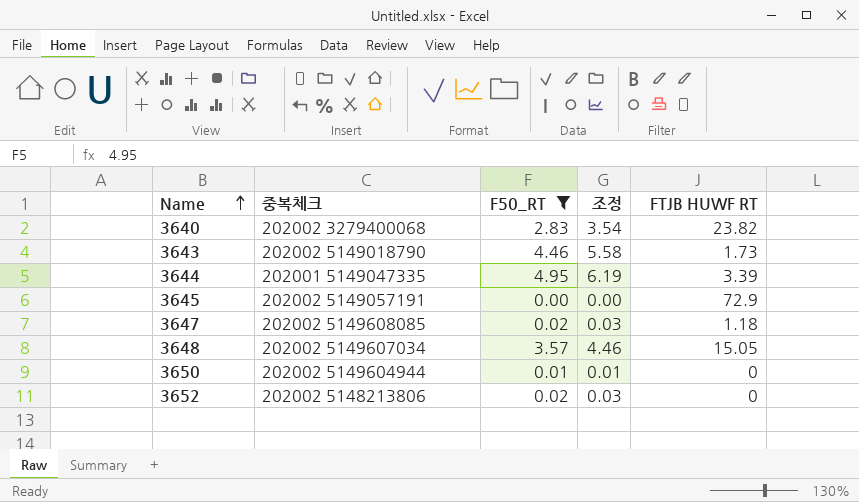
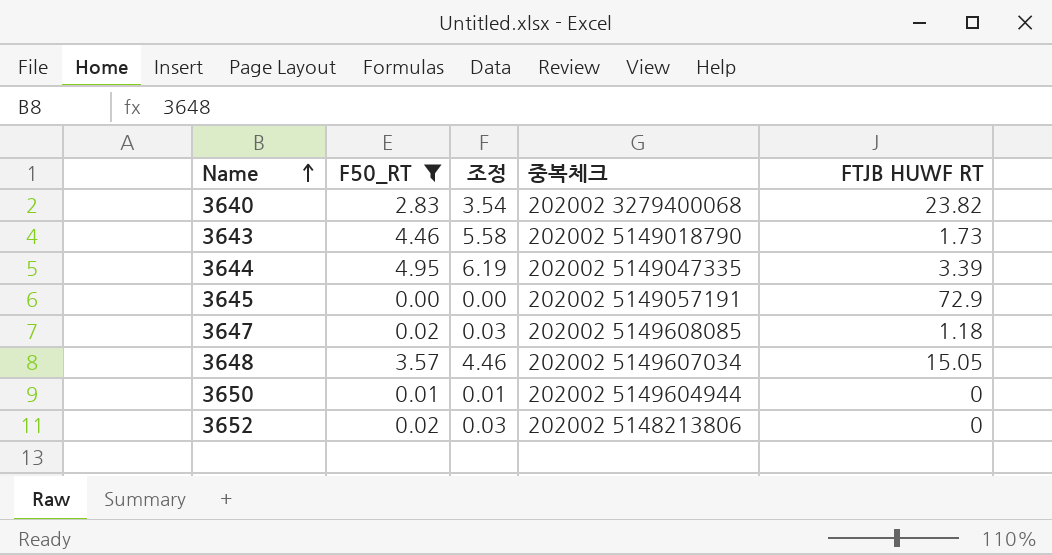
column 중복체크 | position: 2 -> 4
3644 | 중복체크: 202001 5149047335 -> 202002 5149047335

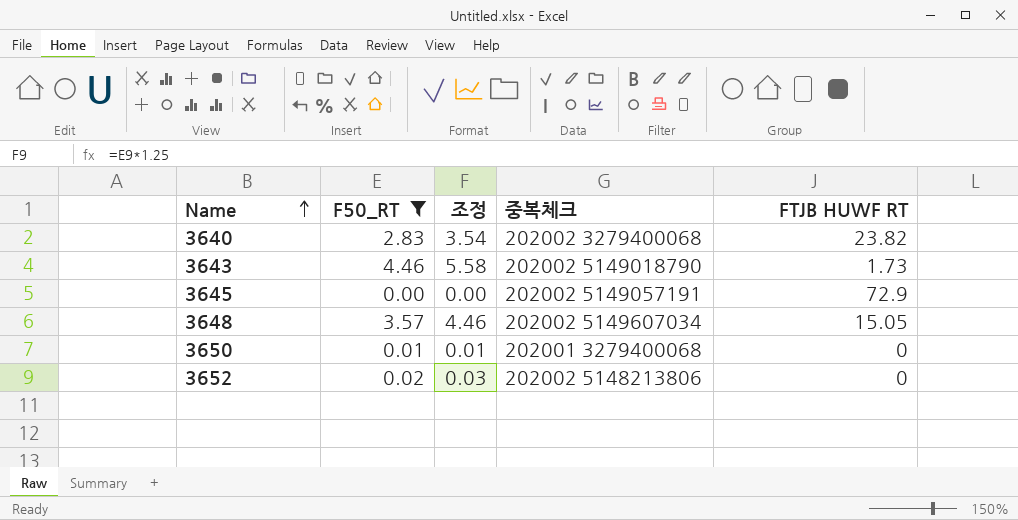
row 3644: 4.95 | 6.19 | 202002 5149047335 | 3.39 -> none
row 3647: 0.02 | 0.03 | 202002 5149608085 | 1.18 -> none
3650 | 중복체크: 202002 5149604944 -> 202001 3279400068

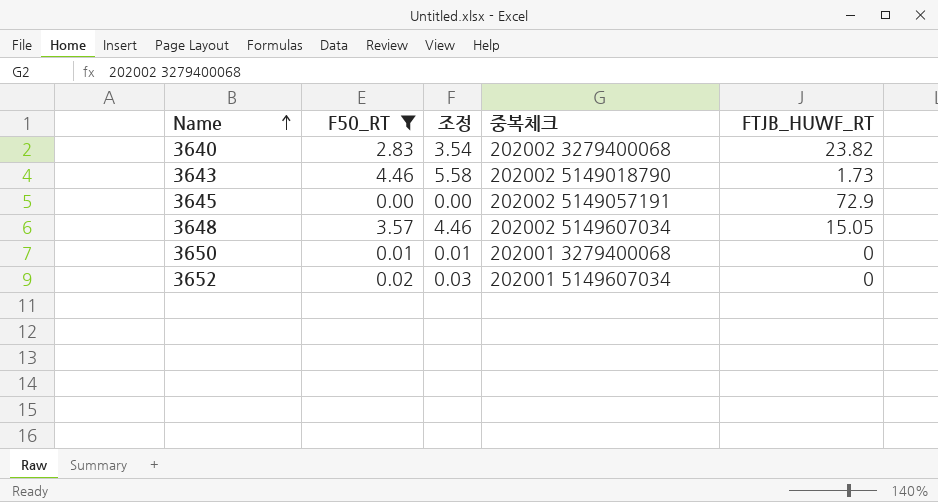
column name: FTJB HUWF RT -> FTJB_HUWF_RT
3652 | 중복체크: 202002 5148213806 -> 202001 5149607034

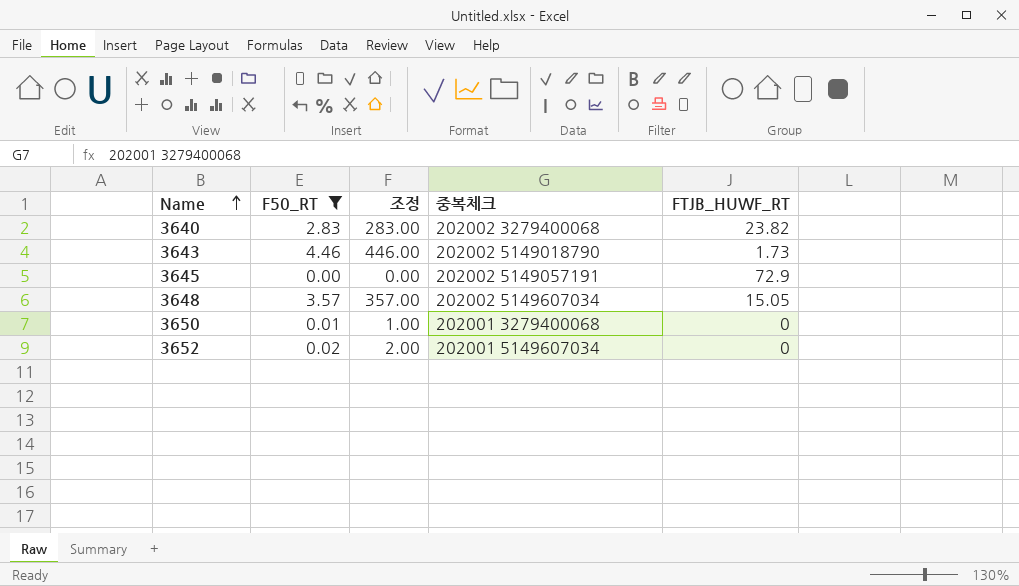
column 조정 | formula: [F50_RT] * 1.25 -> [F50_RT] * 100

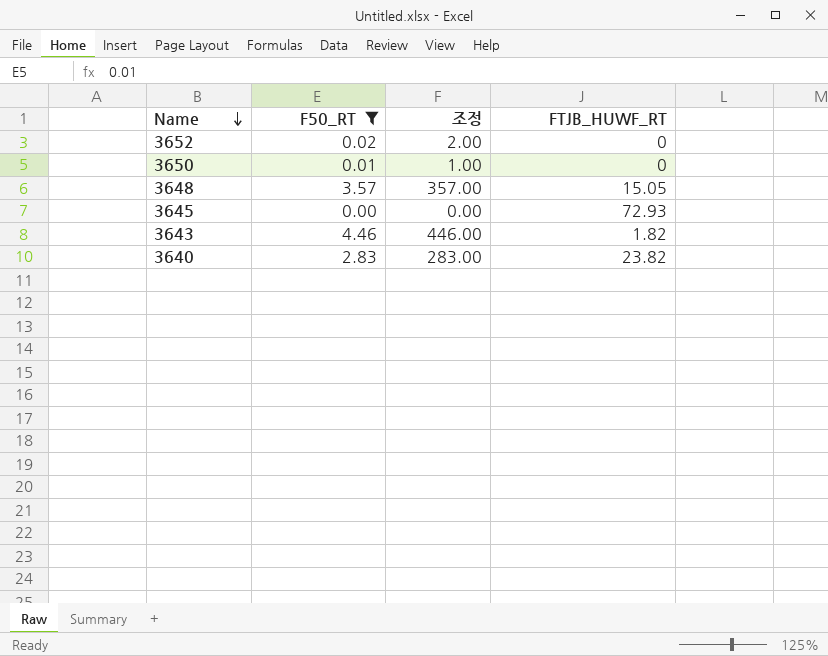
row order: Name ascending -> Name descending
column 중복체크 | position: 4 -> none
3645 | FTJB_HUWF_RT: 72.9 -> 72.93
3643 | FTJB_HUWF_RT: 1.73 -> 1.82

